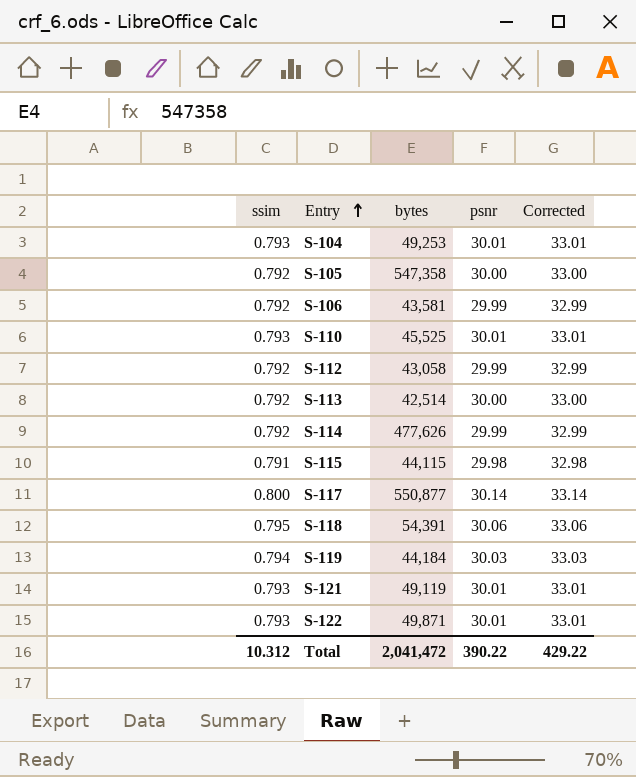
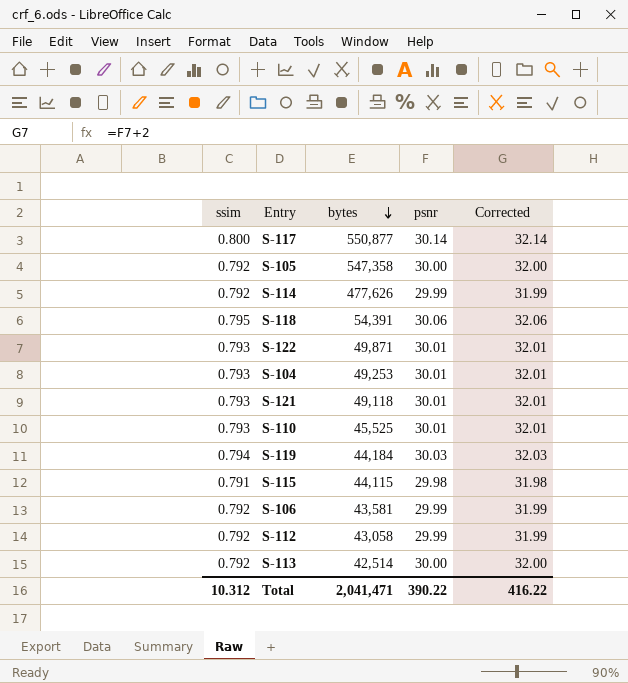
row order: Entry ascending -> bytes descending
column Corrected | formula: [psnr] + 3 -> [psnr] + 2
S-121 | bytes: 49,119 -> 49,118
Total | bytes: 2,041,472 -> 2,041,471
Total | Corrected: 429.22 -> 416.22

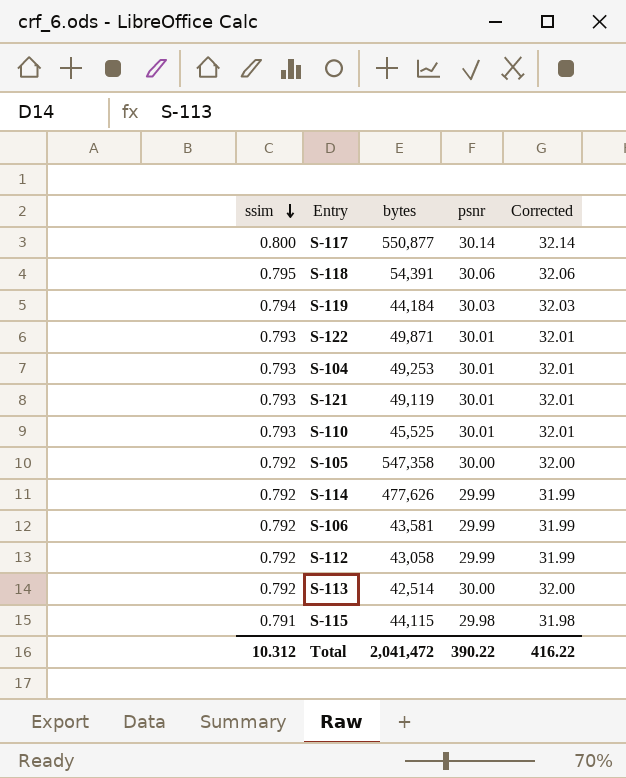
row order: bytes descending -> ssim descending
S-121 | bytes: 49,118 -> 49,119
Total | bytes: 2,041,471 -> 2,041,472

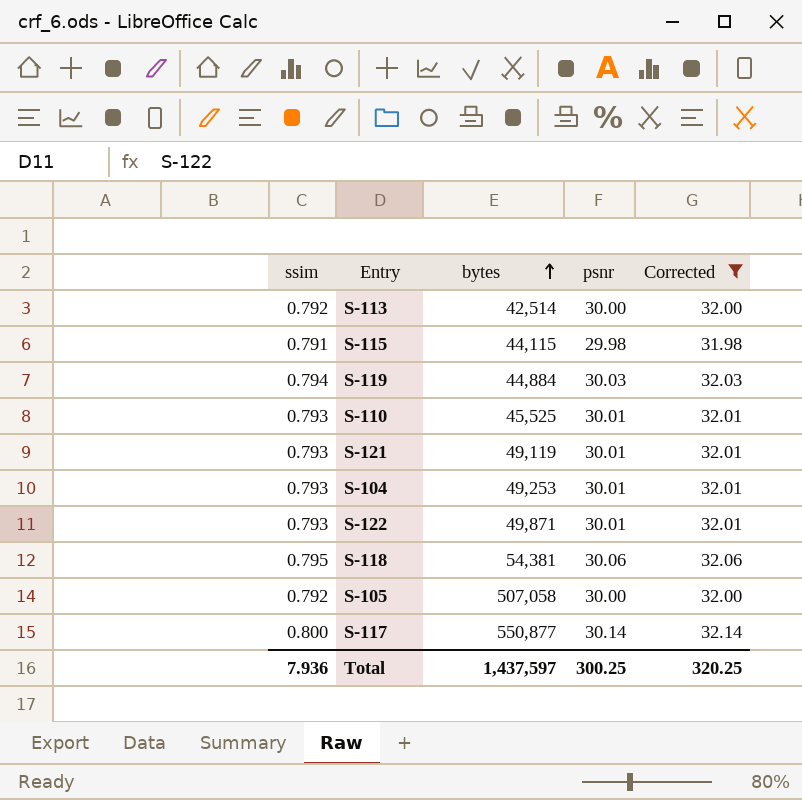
filter: none -> Corrected != 31.99
row order: ssim descending -> bytes ascending
S-119 | bytes: 44,184 -> 44,884
S-118 | bytes: 54,391 -> 54,381
S-105 | bytes: 547,358 -> 507,058
Total | ssim: 10.312 -> 7.936
Total | bytes: 2,041,472 -> 1,437,597
Total | psnr: 390.22 -> 300.25
Total | Corrected: 416.22 -> 320.25

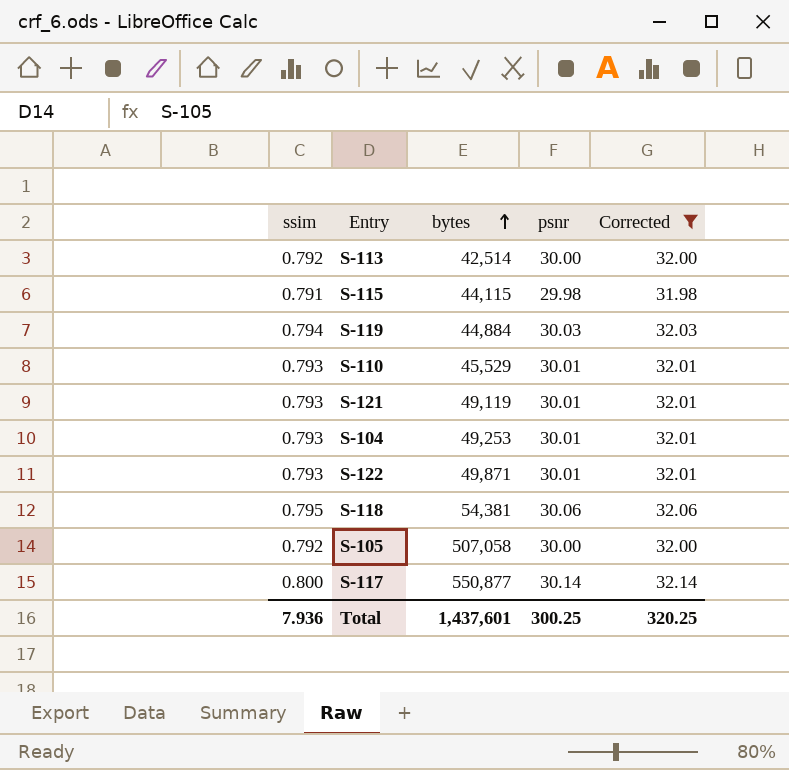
S-110 | bytes: 45,525 -> 45,529
Total | bytes: 1,437,597 -> 1,437,601

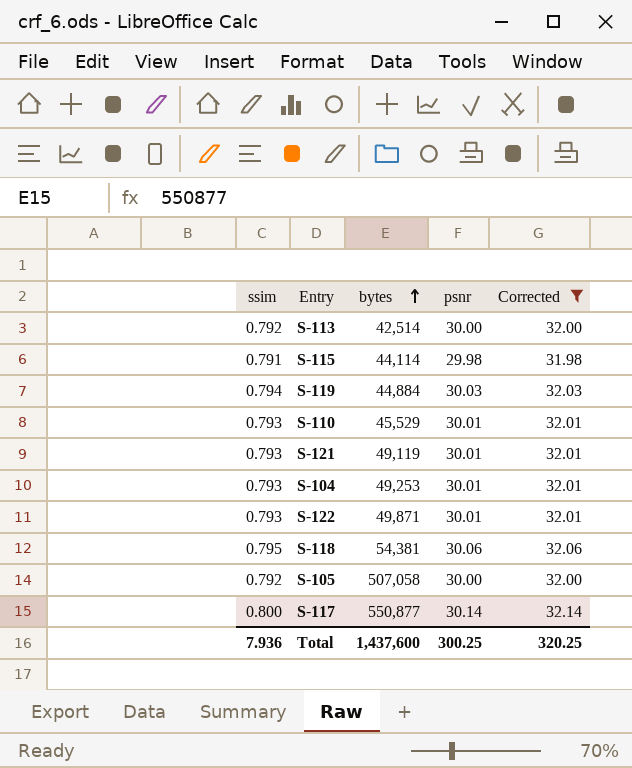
S-115 | bytes: 44,115 -> 44,114
Total | bytes: 1,437,601 -> 1,437,600

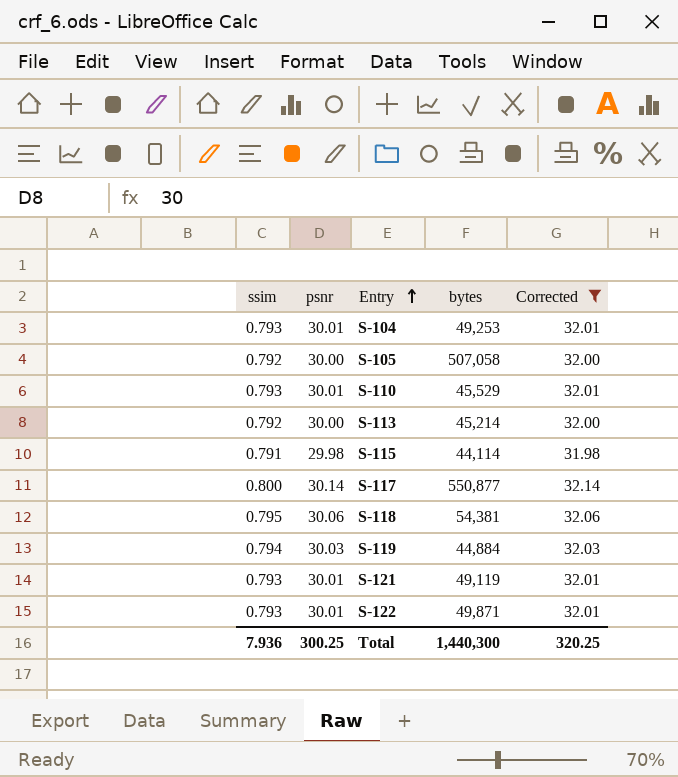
row order: bytes ascending -> Entry ascending
column psnr | position: 4 -> 2
S-113 | bytes: 42,514 -> 45,214
Total | bytes: 1,437,600 -> 1,440,300

